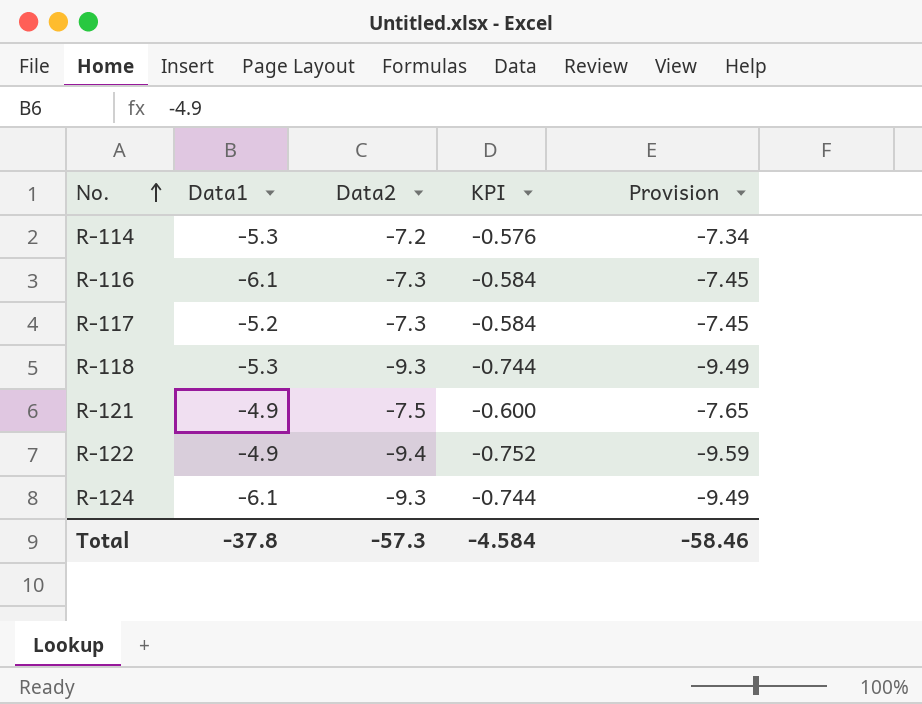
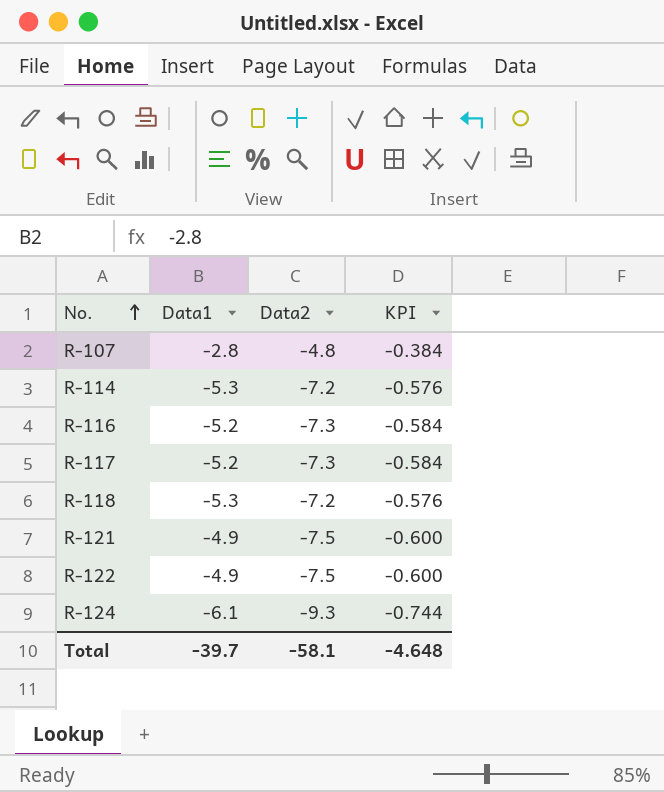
column Provision | formula: [Data2] * 1.02 -> none
row R-107: none -> -2.8 | -4.8 | -0.384
R-116 | Data1: -6.1 -> -5.2
R-118 | Data2: -9.3 -> -7.2
R-118 | KPI: -0.744 -> -0.576
R-122 | Data2: -9.4 -> -7.5
R-122 | KPI: -0.752 -> -0.600
Total | Data1: -37.8 -> -39.7
Total | Data2: -57.3 -> -58.1
Total | KPI: -4.584 -> -4.648

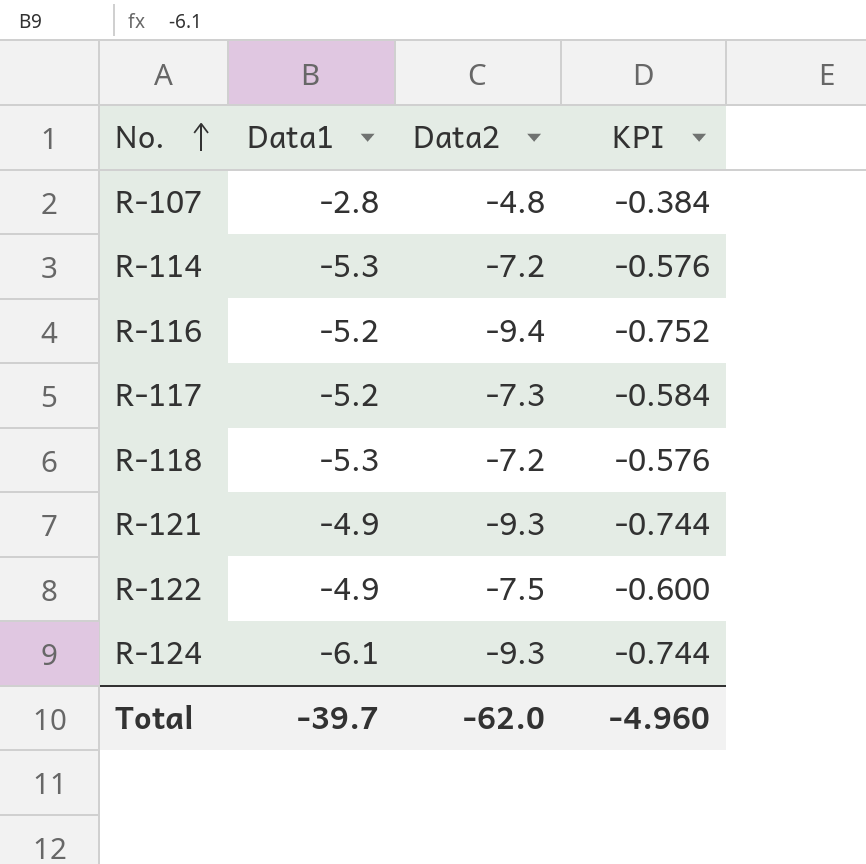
R-116 | Data2: -7.3 -> -9.4
R-116 | KPI: -0.584 -> -0.752
R-121 | Data2: -7.5 -> -9.3
R-121 | KPI: -0.600 -> -0.744
Total | Data2: -58.1 -> -62.0
Total | KPI: -4.648 -> -4.960

